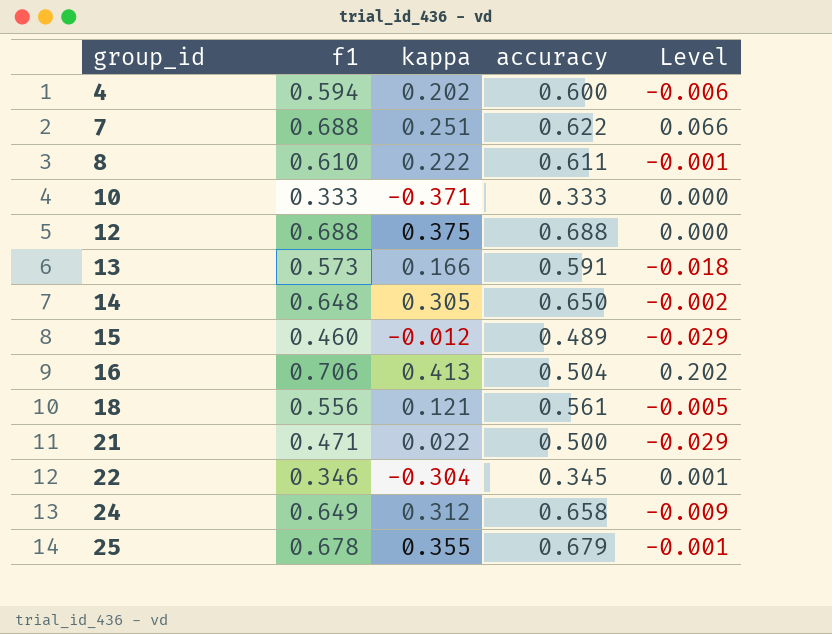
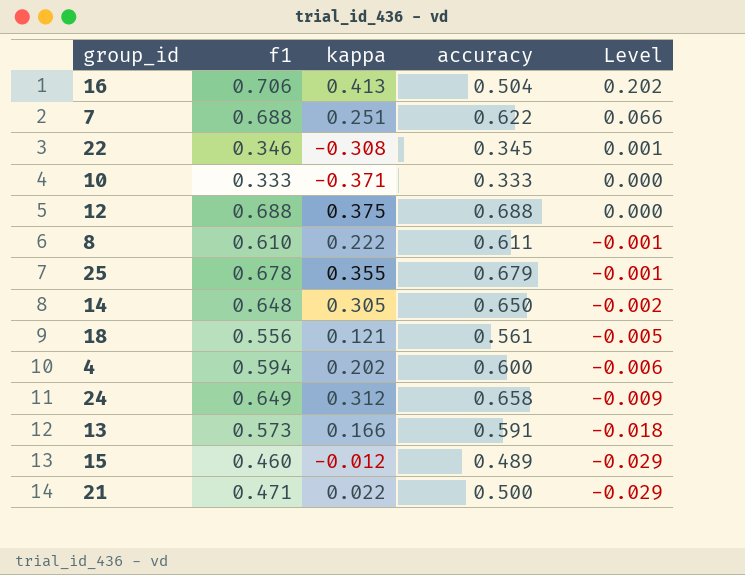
row order: group_id ascending -> Level descending
22 | kappa: -0.304 -> -0.308

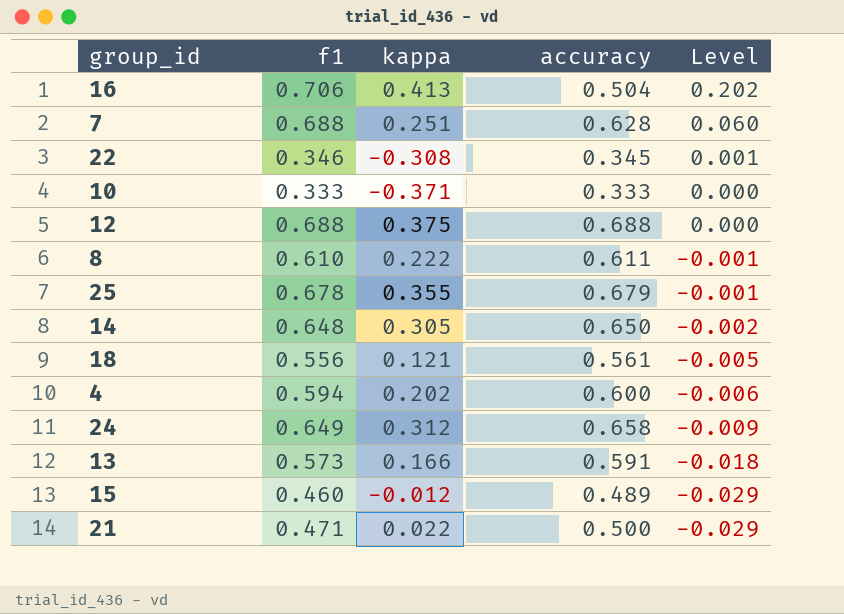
7 | accuracy: 0.622 -> 0.628
7 | Level: 0.066 -> 0.060

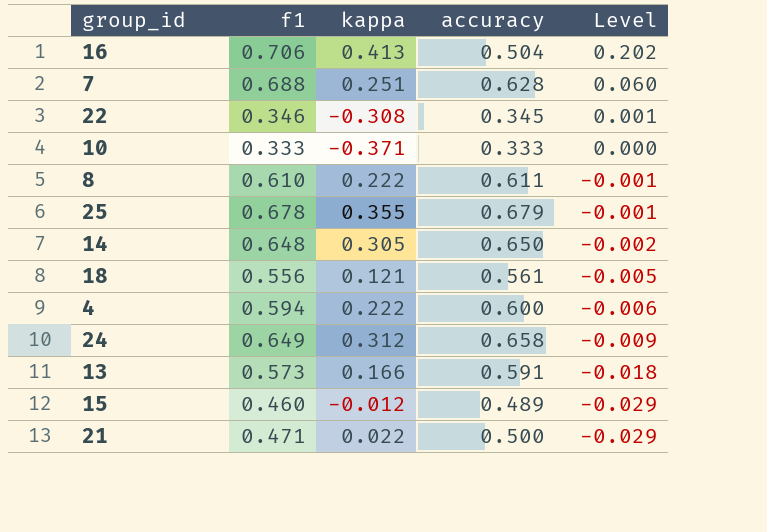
row 12: 0.688 | 0.375 | 0.688 | 0.000 -> none
4 | kappa: 0.202 -> 0.222

